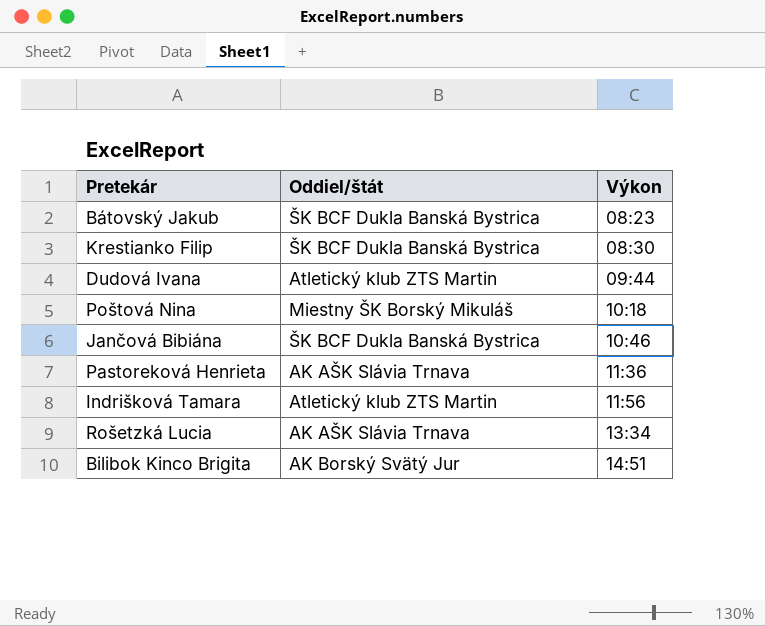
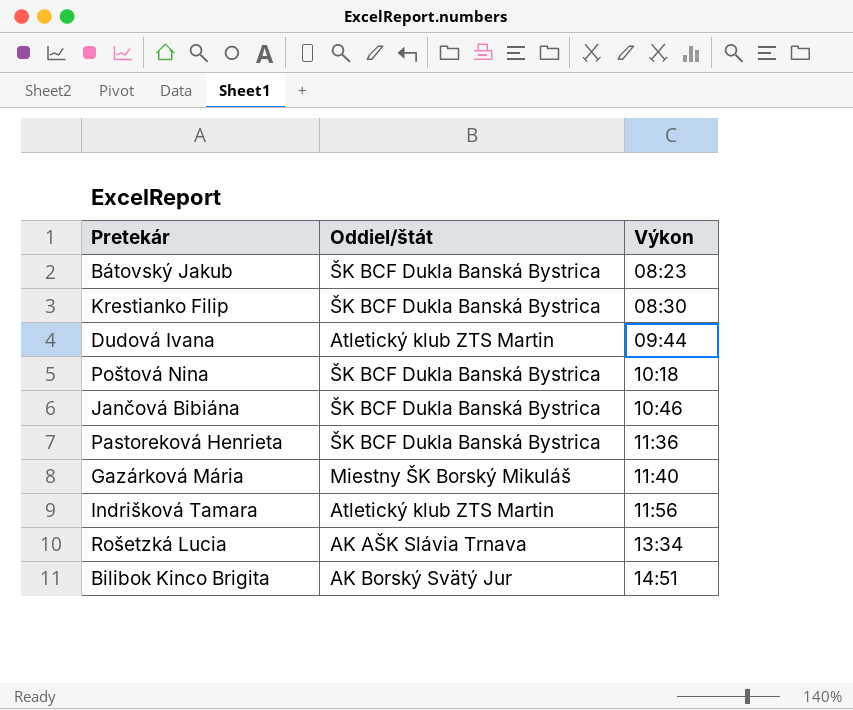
Poštová Nina | Oddiel/štát: Miestny ŠK Borský Mikuláš -> ŠK BCF Dukla Banská Bystrica
Pastoreková Henrieta | Oddiel/štát: AK AŠK Slávia Trnava -> ŠK BCF Dukla Banská Bystrica
row Gazárková Mária: none -> Miestny ŠK Borský Mikuláš | 11:40

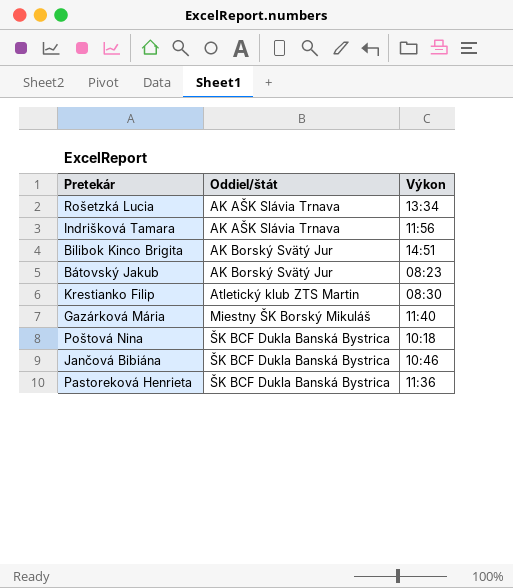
row order: Výkon ascending -> Oddiel/štát ascending
row Dudová Ivana: Atletický klub ZTS Martin | 09:44 -> none
Indrišková Tamara | Oddiel/štát: Atletický klub ZTS Martin -> AK AŠK Slávia Trnava
Bátovský Jakub | Oddiel/štát: ŠK BCF Dukla Banská Bystrica -> AK Borský Svätý Jur
Krestianko Filip | Oddiel/štát: ŠK BCF Dukla Banská Bystrica -> Atletický klub ZTS Martin

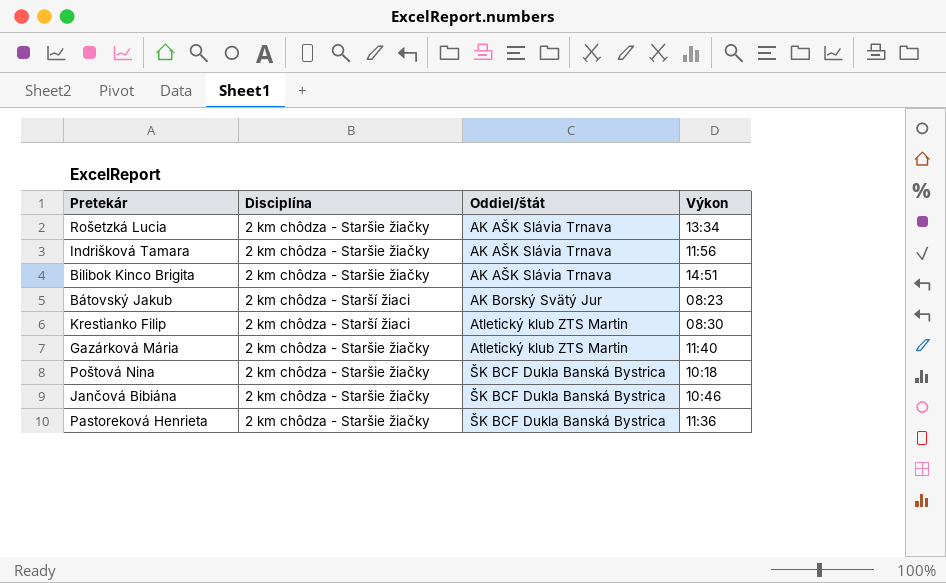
column Disciplína | position: none -> 2
Bilibok Kinco Brigita | Oddiel/štát: AK Borský Svätý Jur -> AK AŠK Slávia Trnava
Gazárková Mária | Oddiel/štát: Miestny ŠK Borský Mikuláš -> Atletický klub ZTS Martin

